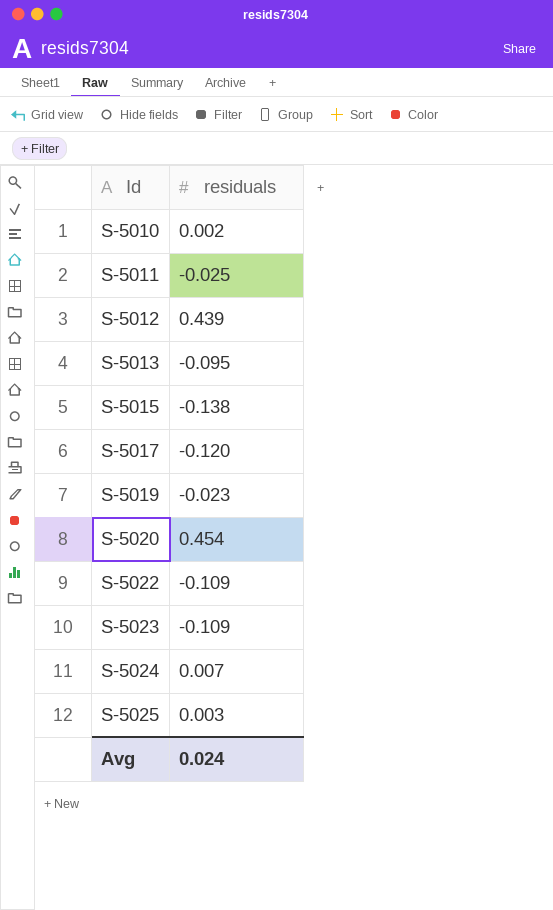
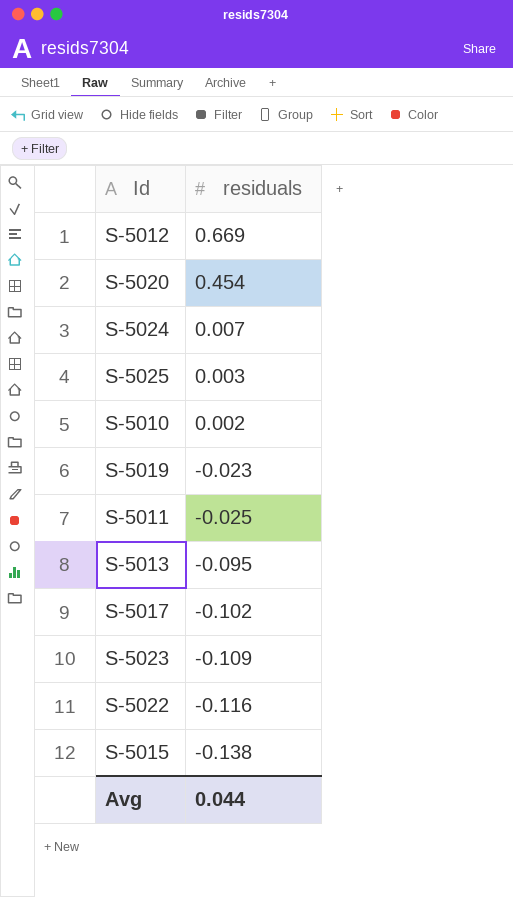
row order: Id ascending -> residuals descending
S-5012 | residuals: 0.439 -> 0.669
S-5017 | residuals: -0.120 -> -0.102
S-5022 | residuals: -0.109 -> -0.116
Avg | residuals: 0.024 -> 0.044

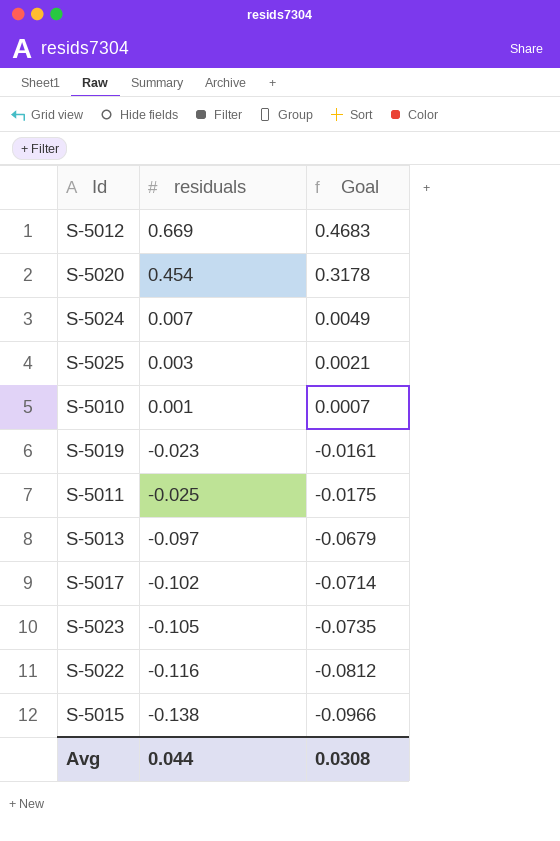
column Goal | formula: none -> [residuals] * 0.7
S-5010 | residuals: 0.002 -> 0.001
S-5013 | residuals: -0.095 -> -0.097
S-5023 | residuals: -0.109 -> -0.105

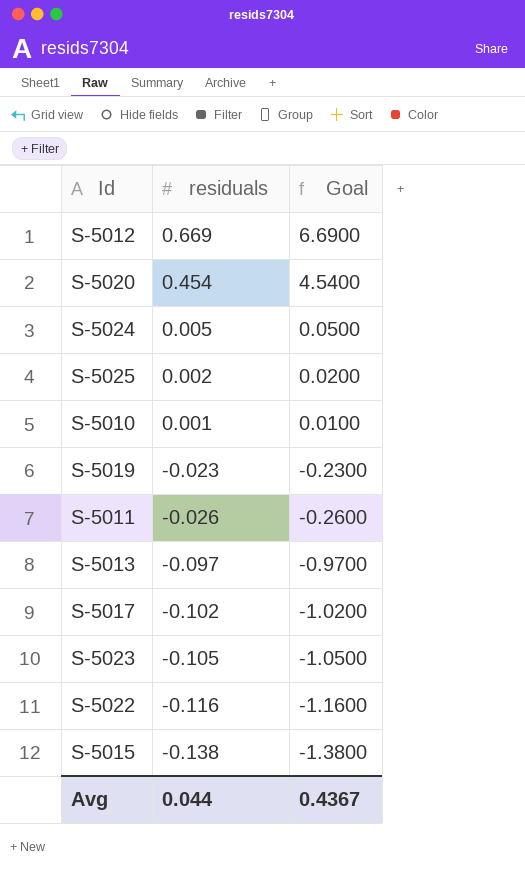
column Goal | formula: [residuals] * 0.7 -> [residuals] * 10
S-5024 | residuals: 0.007 -> 0.005
S-5025 | residuals: 0.003 -> 0.002
S-5011 | residuals: -0.025 -> -0.026
Avg | Goal: 0.0308 -> 0.4367

